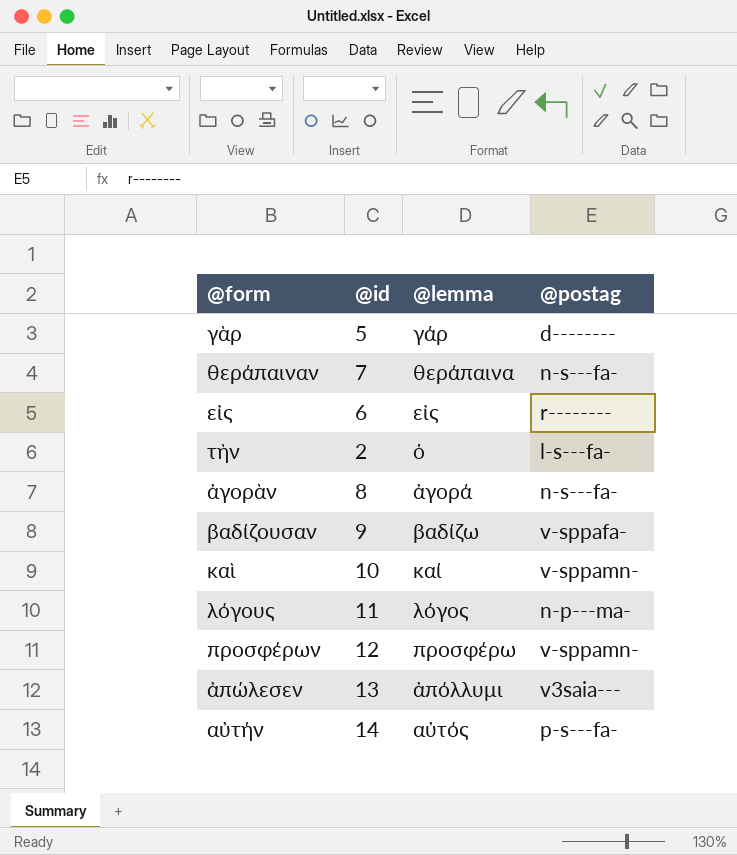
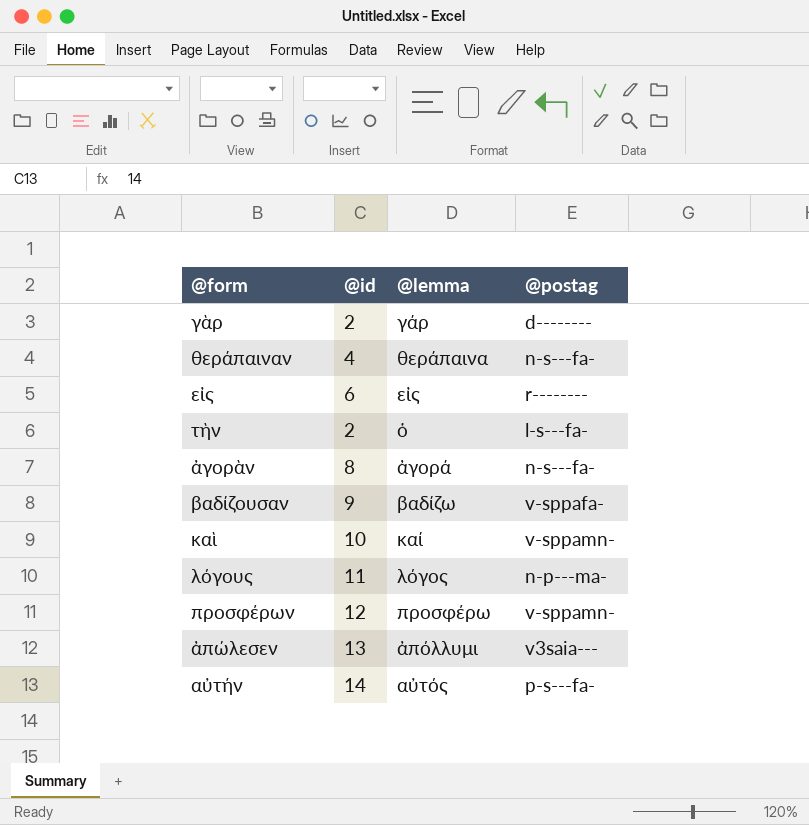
γὰρ | @id: 5 -> 2
θεράπαιναν | @id: 7 -> 4

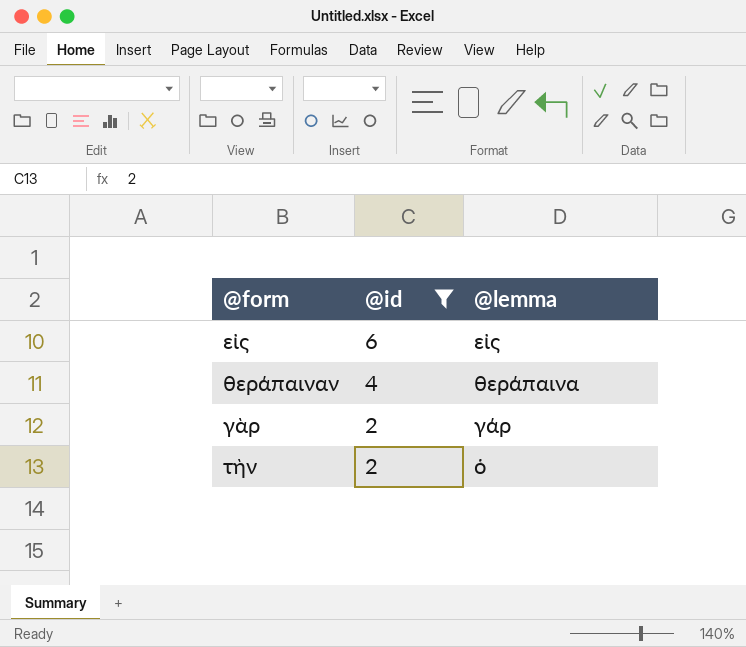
filter: none -> @id <= 6
row order: none -> @id descending
column @postag | position: 4 -> none

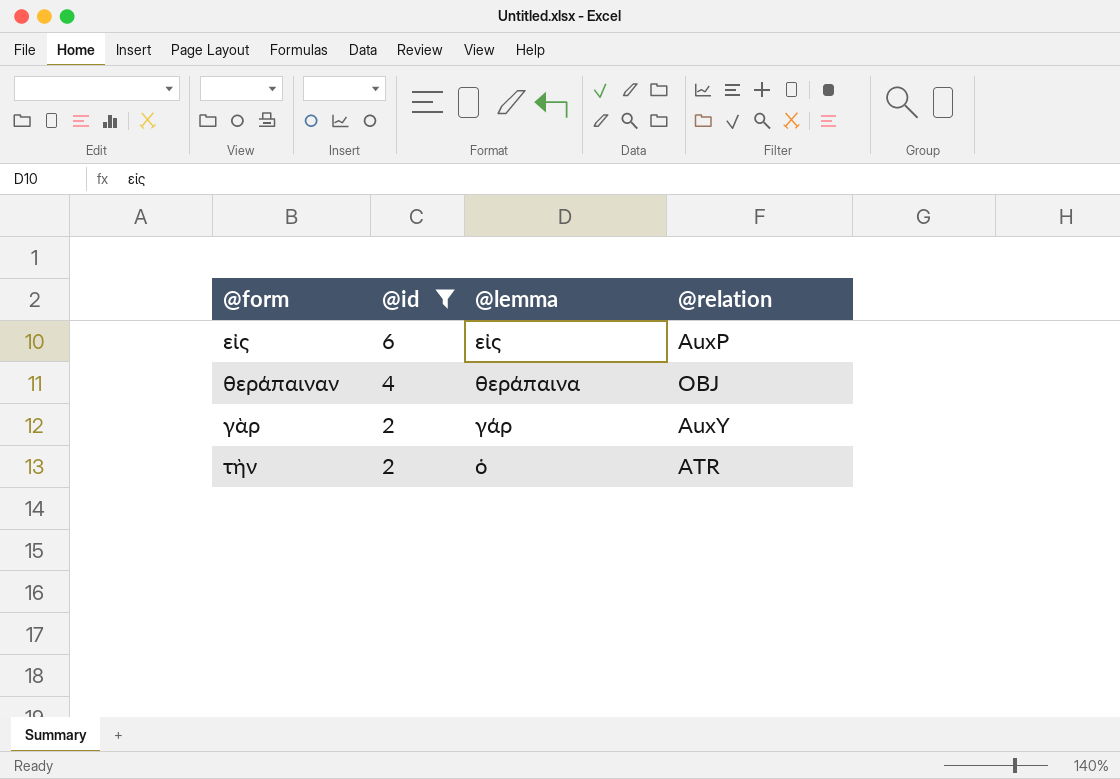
column @relation | position: none -> 4

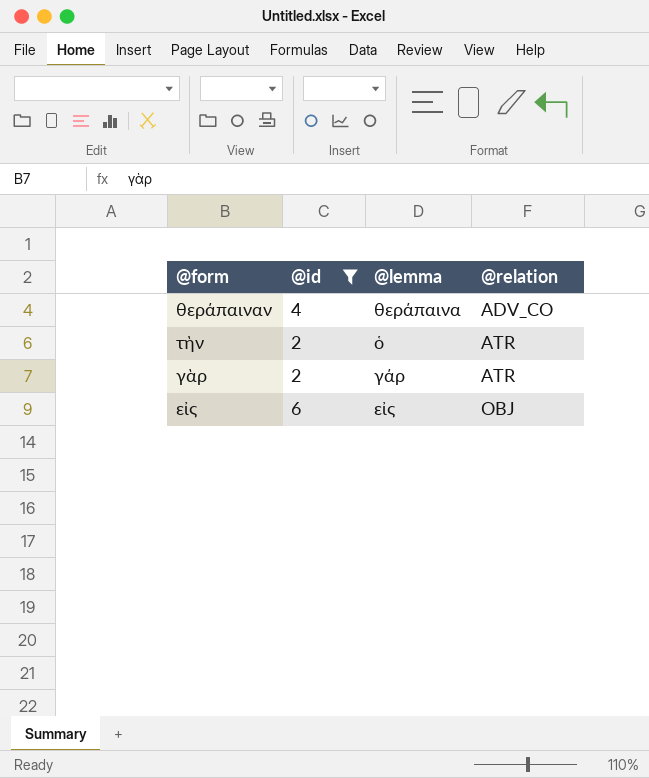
row order: @id descending -> @relation ascending
θεράπαιναν | @relation: OBJ -> ADV_CO
γὰρ | @relation: AuxY -> ATR
εἰς | @relation: AuxP -> OBJ

